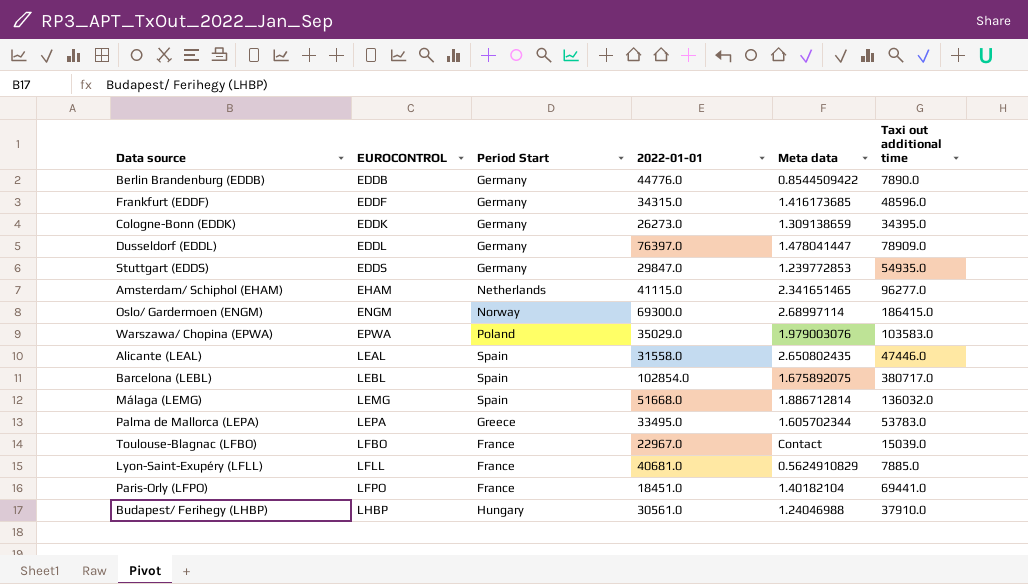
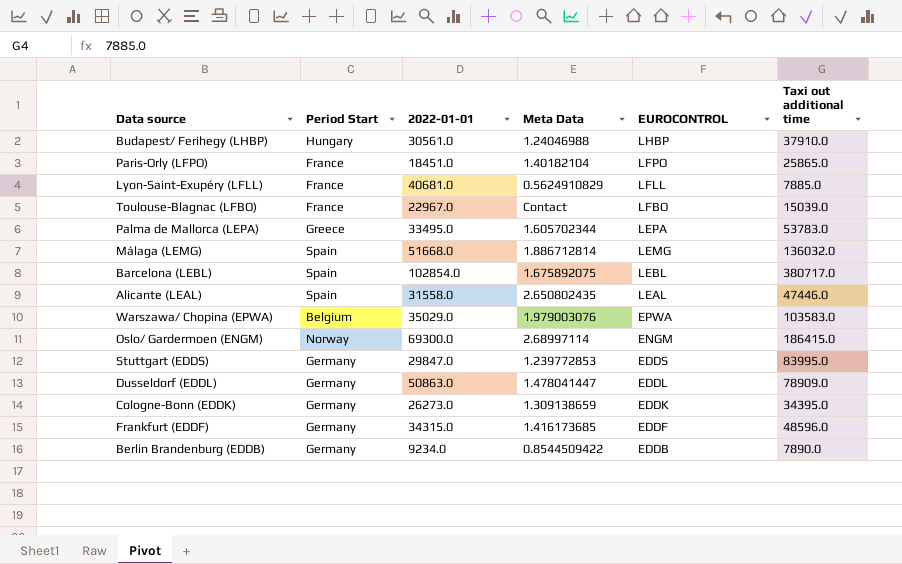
row order: EUROCONTROL ascending -> EUROCONTROL descending
column name: Meta data -> Meta Data
column EUROCONTROL | position: 2 -> 5
row Amsterdam/ Schiphol (EHAM): EHAM | Netherlands | 41115.0 | 2.341651465 | 96277.0 -> none
Paris-Orly (LFPO) | Taxi out additional time: 69441.0 -> 25865.0
Warszawa/ Chopina (EPWA) | Period Start: Poland -> Belgium
Stuttgart (EDDS) | Taxi out additional time: 54935.0 -> 83995.0
Dusseldorf (EDDL) | 2022-01-01: 76397.0 -> 50863.0
Berlin Brandenburg (EDDB) | 2022-01-01: 44776.0 -> 9234.0

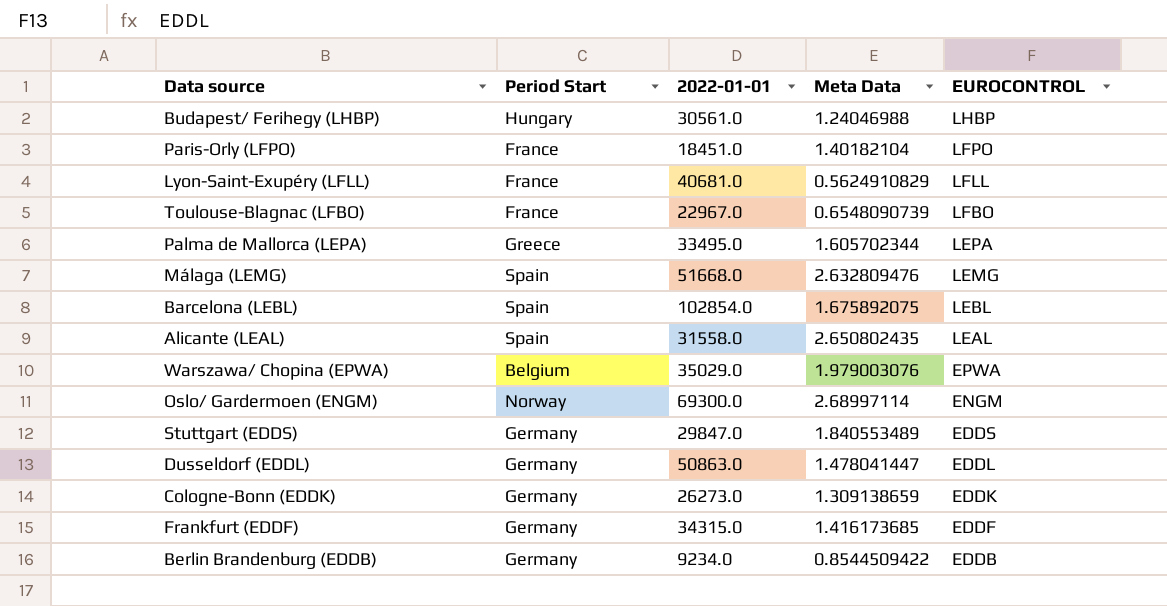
column Taxi out additional time | position: 6 -> none
Toulouse-Blagnac (LFBO) | Meta Data: Contact -> 0.6548090739
Málaga (LEMG) | Meta Data: 1.886712814 -> 2.632809476
Stuttgart (EDDS) | Meta Data: 1.239772853 -> 1.840553489

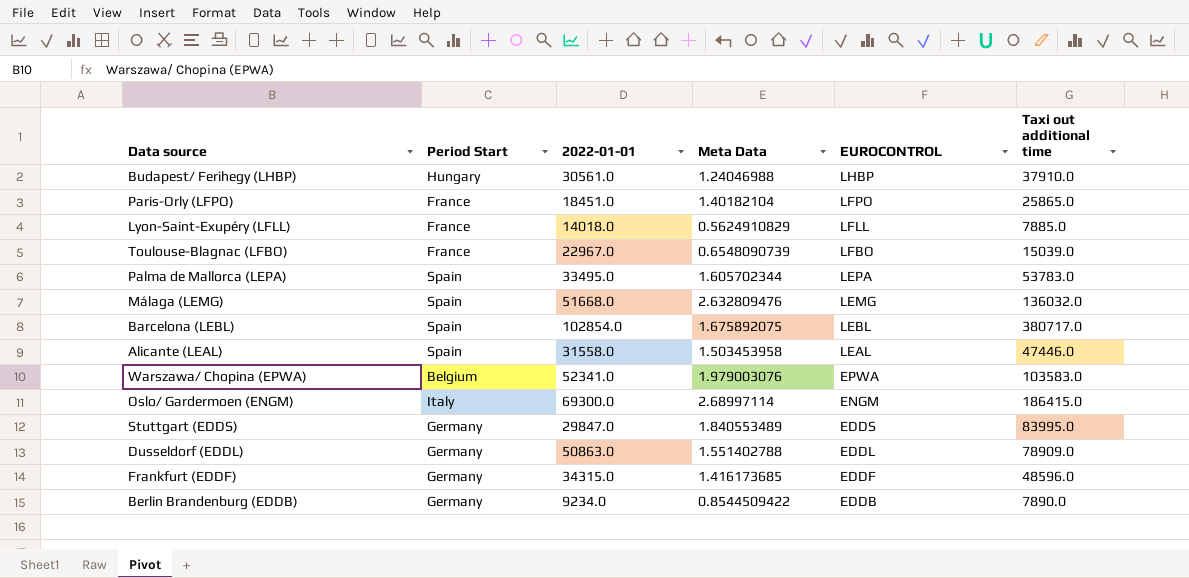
column Taxi out additional time | position: none -> 6
row Cologne-Bonn (EDDK): Germany | 26273.0 | 1.309138659 | EDDK -> none
Lyon-Saint-Exupéry (LFLL) | 2022-01-01: 40681.0 -> 14018.0
Palma de Mallorca (LEPA) | Period Start: Greece -> Spain
Alicante (LEAL) | Meta Data: 2.650802435 -> 1.503453958
Warszawa/ Chopina (EPWA) | 2022-01-01: 35029.0 -> 52341.0
Oslo/ Gardermoen (ENGM) | Period Start: Norway -> Italy
Dusseldorf (EDDL) | Meta Data: 1.478041447 -> 1.551402788

